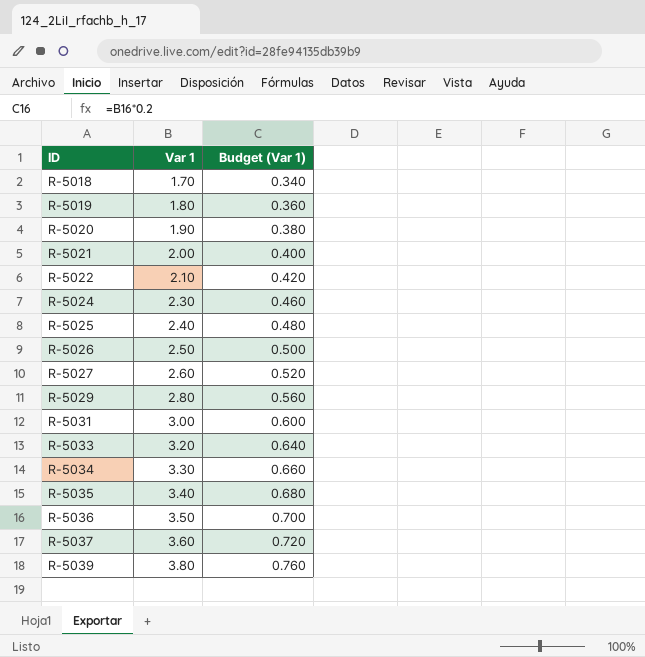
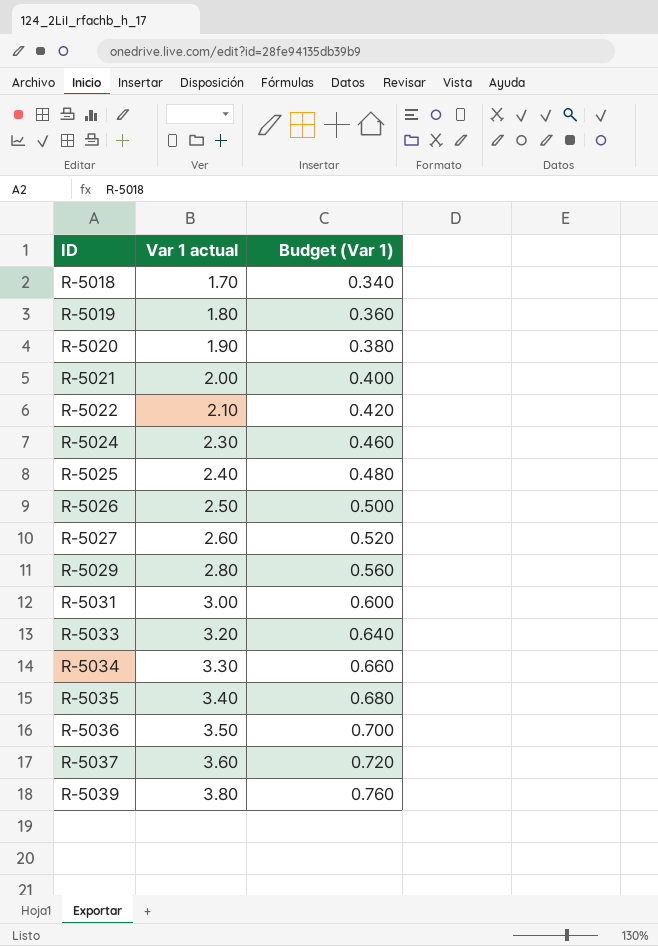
column name: Var 1 -> Var 1 actual

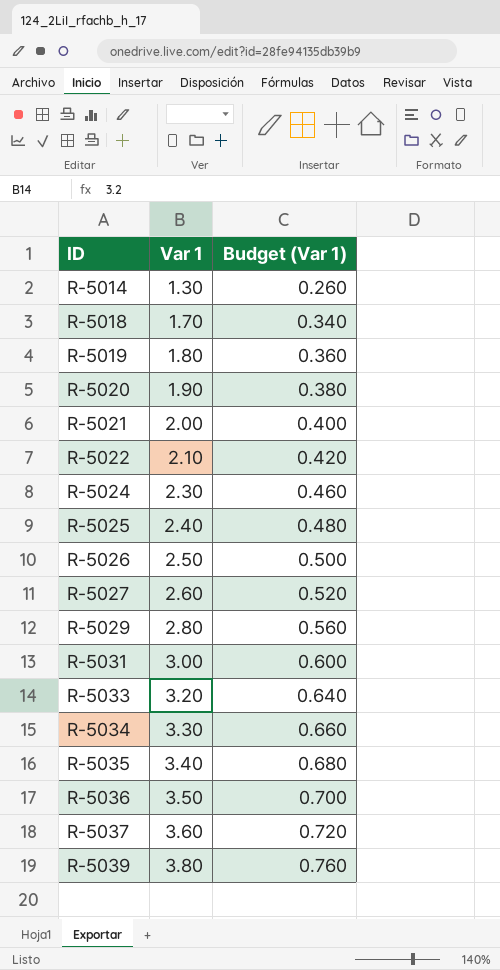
column name: Var 1 actual -> Var 1
row R-5014: none -> 1.30 | 0.260

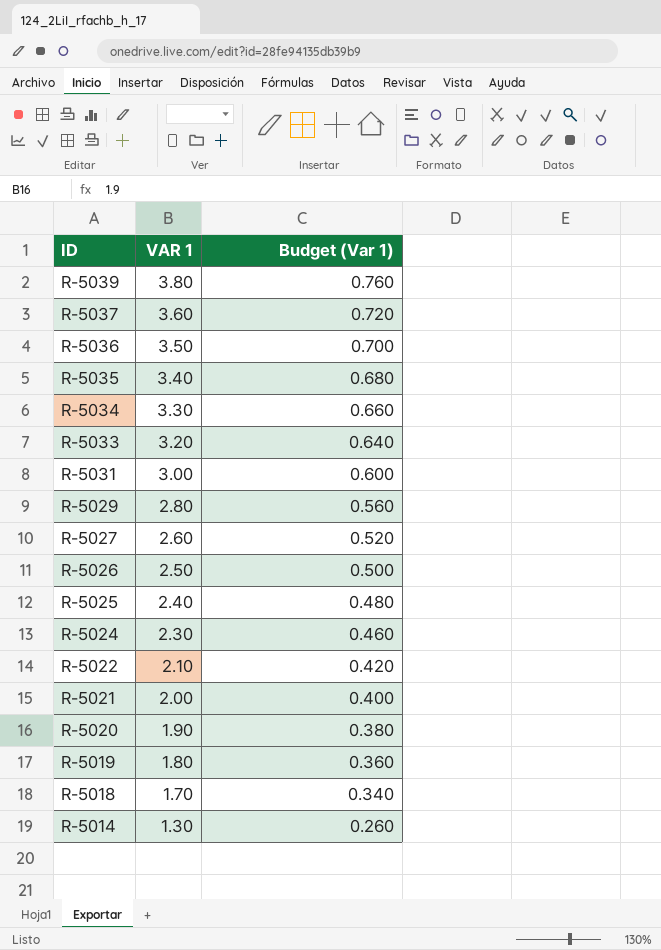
row order: ID ascending -> ID descending
column name: Var 1 -> VAR 1

